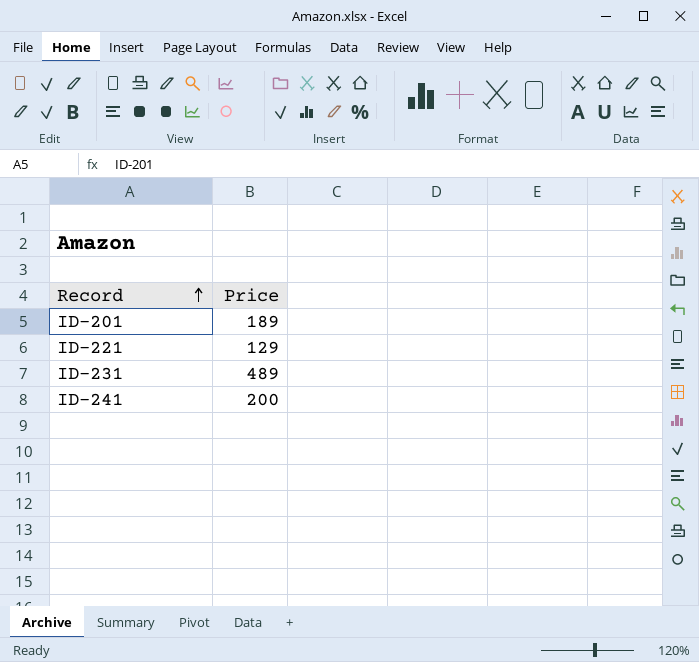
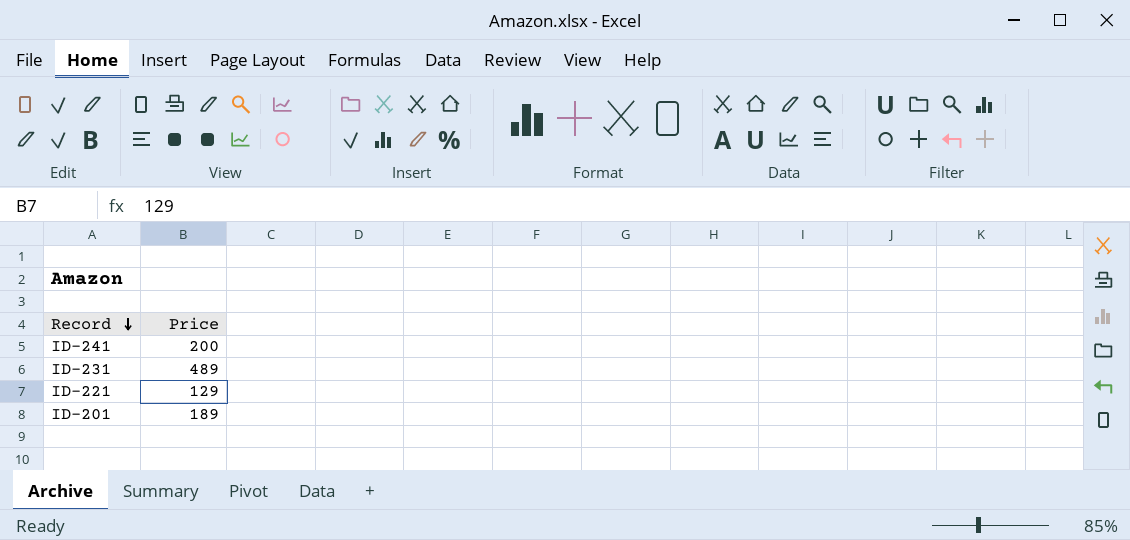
row order: Record ascending -> Record descending

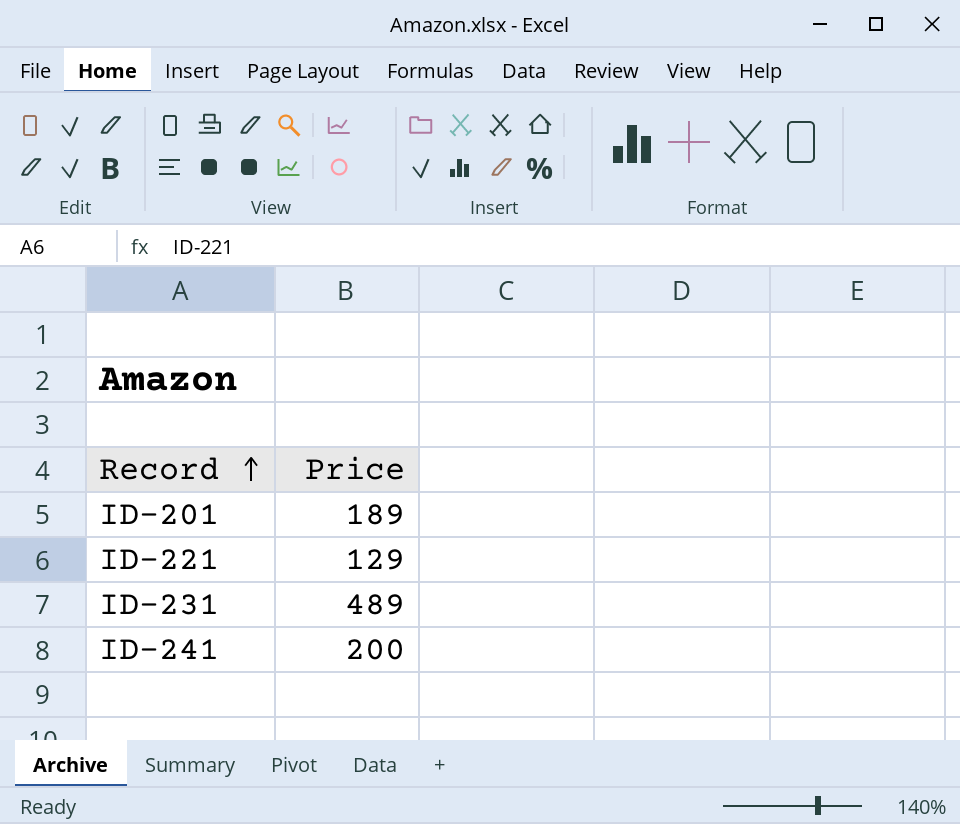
row order: Record descending -> Record ascending

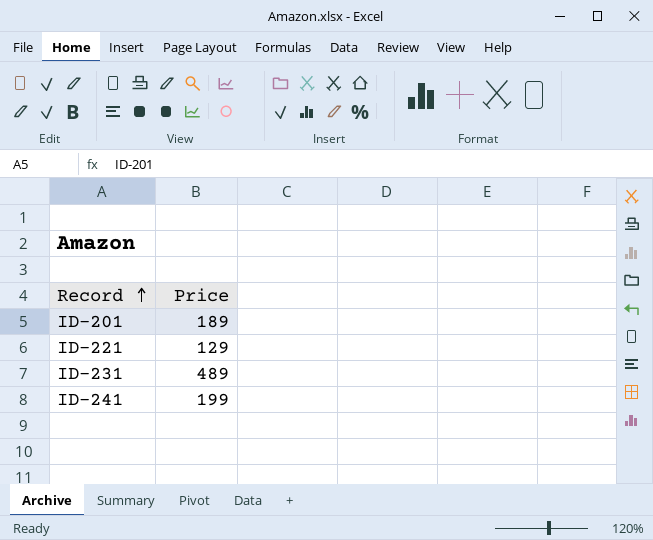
ID-241 | Price: 200 -> 199

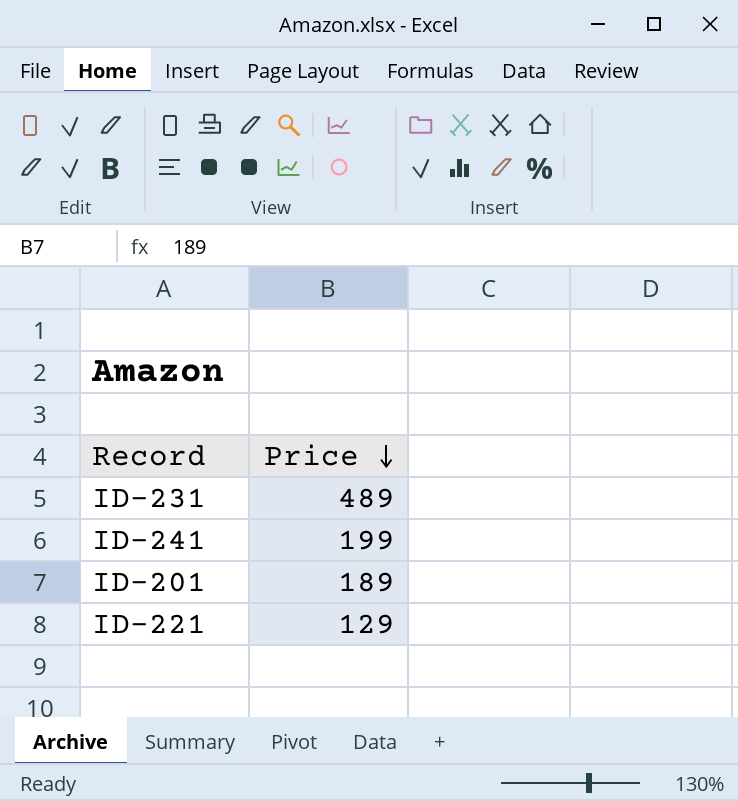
row order: Record ascending -> Price descending

